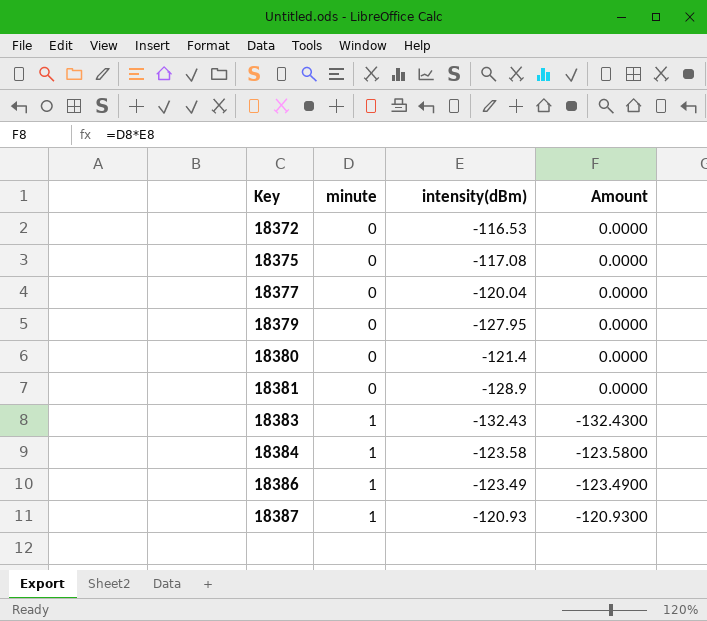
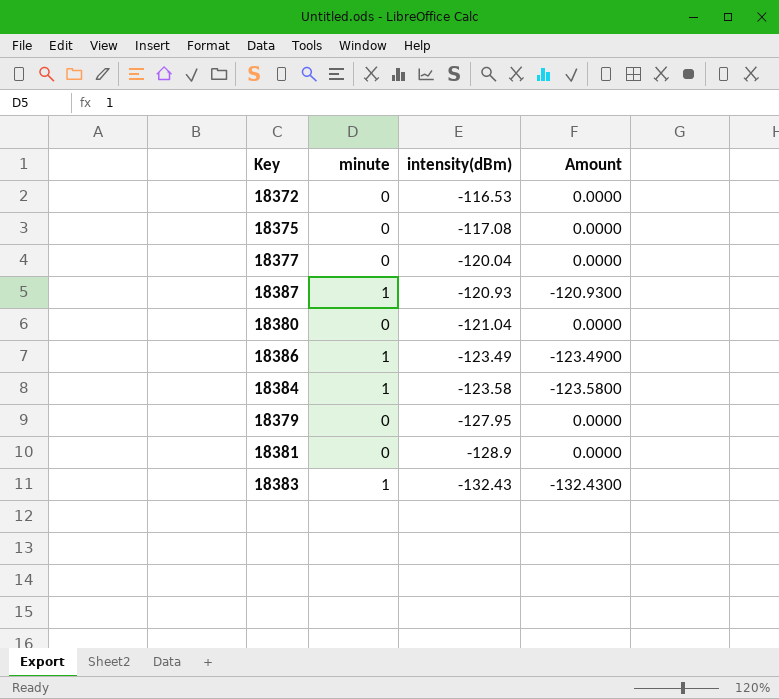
row order: Key ascending -> intensity(dBm) descending
18380 | intensity(dBm): -121.4 -> -121.04

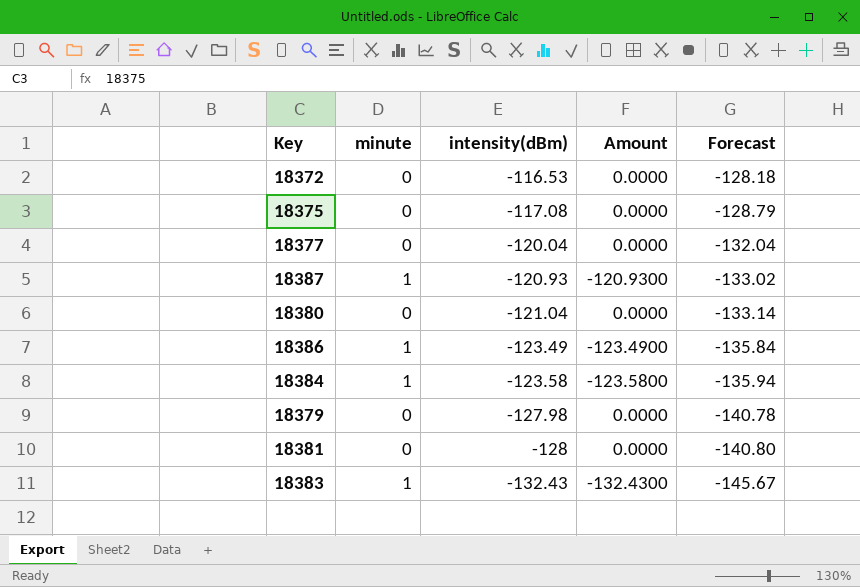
column Forecast | formula: none -> [intensity(dBm)] * 1.1
18379 | intensity(dBm): -127.95 -> -127.98
18381 | intensity(dBm): -128.9 -> -128

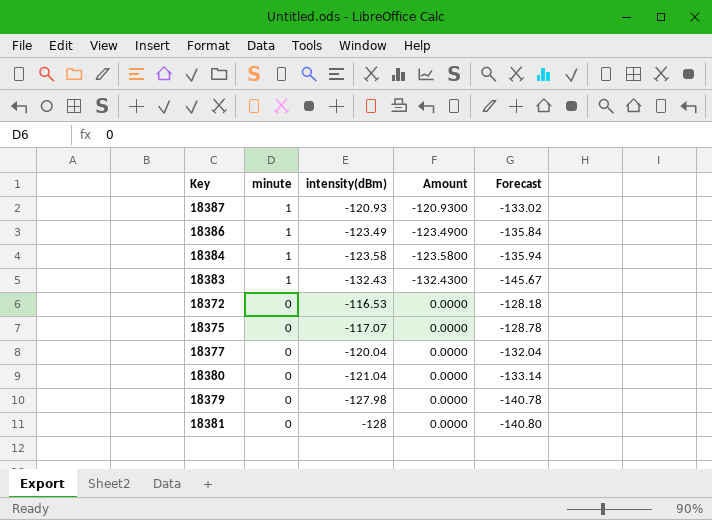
row order: intensity(dBm) descending -> minute descending
18375 | intensity(dBm): -117.08 -> -117.07
18375 | Forecast: -128.79 -> -128.78

